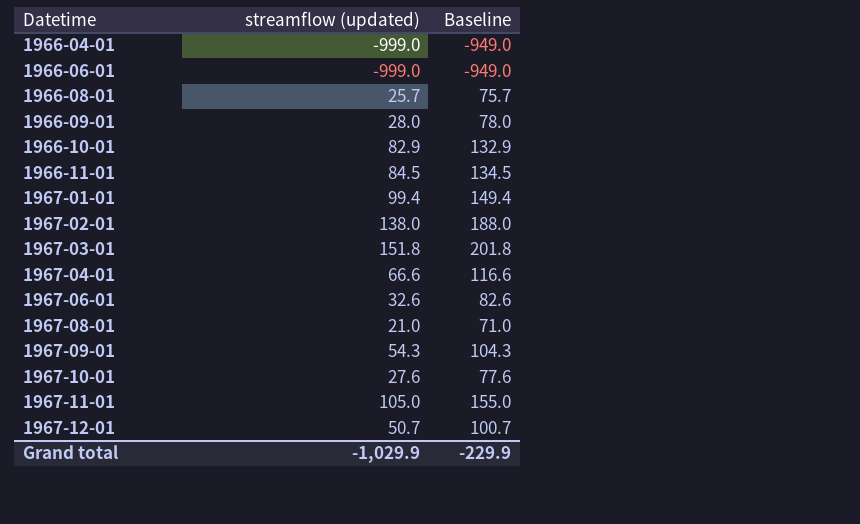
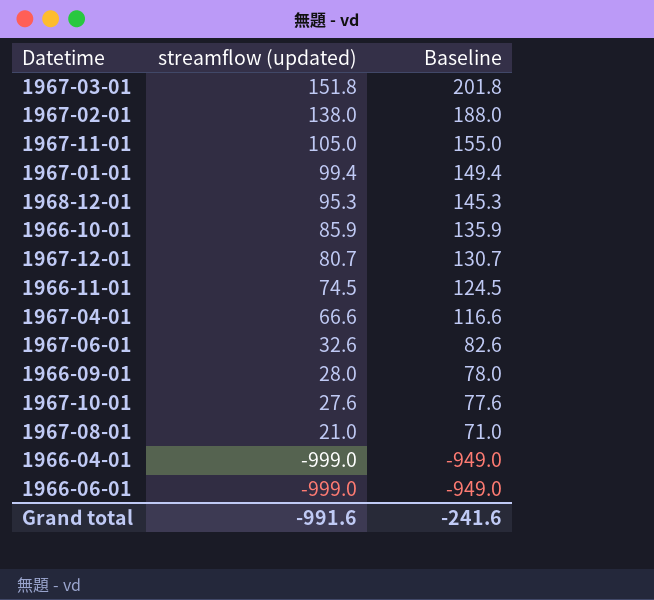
row order: Datetime ascending -> streamflow (updated) descending
row 1966-08-01: 25.7 | 75.7 -> none
row 1967-09-01: 54.3 | 104.3 -> none
row 1968-12-01: none -> 95.3 | 145.3
1966-10-01 | streamflow (updated): 82.9 -> 85.9
1966-10-01 | Baseline: 132.9 -> 135.9
1967-12-01 | streamflow (updated): 50.7 -> 80.7
1967-12-01 | Baseline: 100.7 -> 130.7
1966-11-01 | streamflow (updated): 84.5 -> 74.5
1966-11-01 | Baseline: 134.5 -> 124.5
Grand total | streamflow (updated): -1,029.9 -> -991.6
Grand total | Baseline: -229.9 -> -241.6

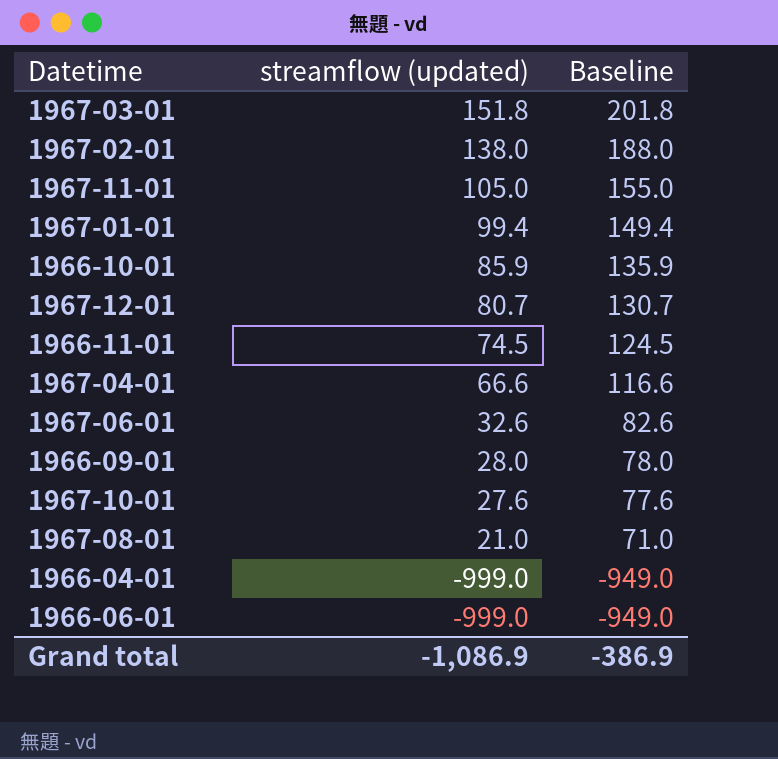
row 1968-12-01: 95.3 | 145.3 -> none
Grand total | streamflow (updated): -991.6 -> -1,086.9
Grand total | Baseline: -241.6 -> -386.9

